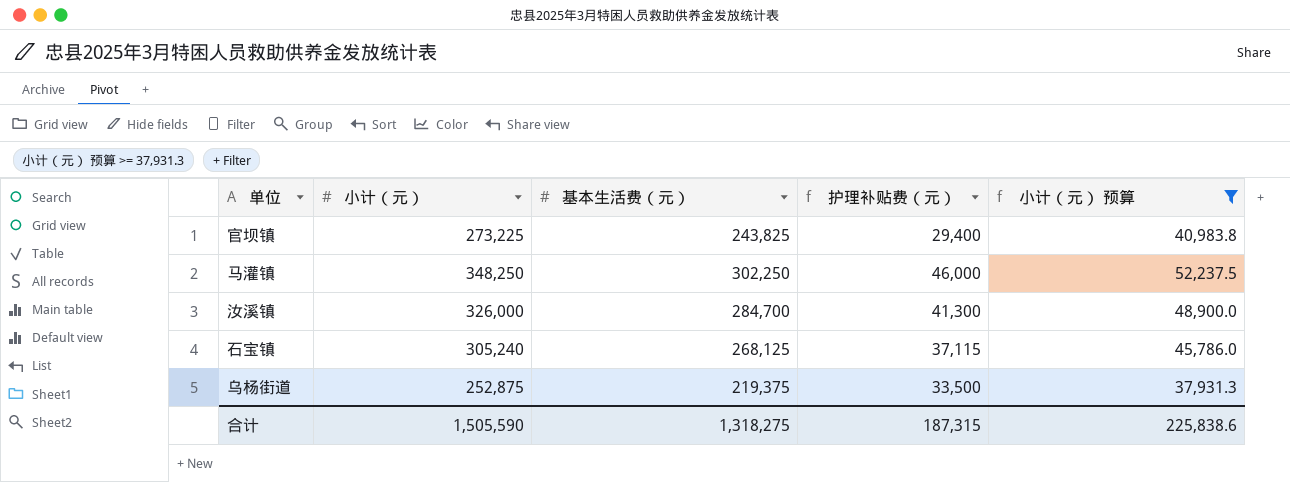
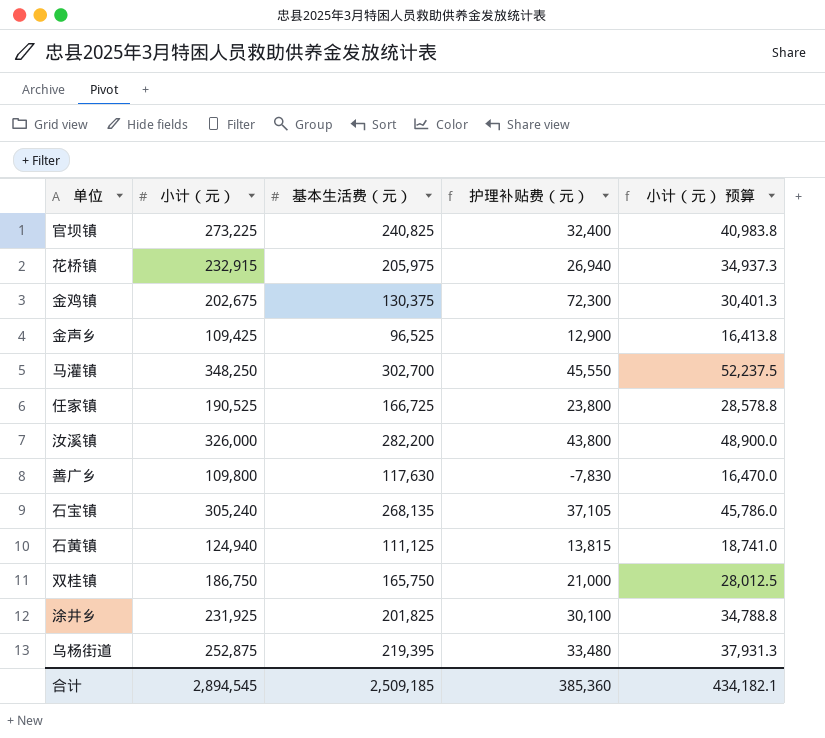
filter: 小计（元） 预算 >= 37,931.3 -> none
官坝镇 | 基本生活费（元）: 243,825 -> 240,825
官坝镇 | 护理补贴费（元）: 29,400 -> 32,400
马灌镇 | 基本生活费（元）: 302,250 -> 302,700
马灌镇 | 护理补贴费（元）: 46,000 -> 45,550
汝溪镇 | 基本生活费（元）: 284,700 -> 282,200
汝溪镇 | 护理补贴费（元）: 41,300 -> 43,800
石宝镇 | 基本生活费（元）: 268,125 -> 268,135
石宝镇 | 护理补贴费（元）: 37,115 -> 37,105
乌杨街道 | 基本生活费（元）: 219,375 -> 219,395
乌杨街道 | 护理补贴费（元）: 33,500 -> 33,480
合计 | 小计（元）: 1,505,590 -> 2,894,545
合计 | 基本生活费（元）: 1,318,275 -> 2,509,185
合计 | 护理补贴费（元）: 187,315 -> 385,360
合计 | 小计（元） 预算: 225,838.6 -> 434,182.1

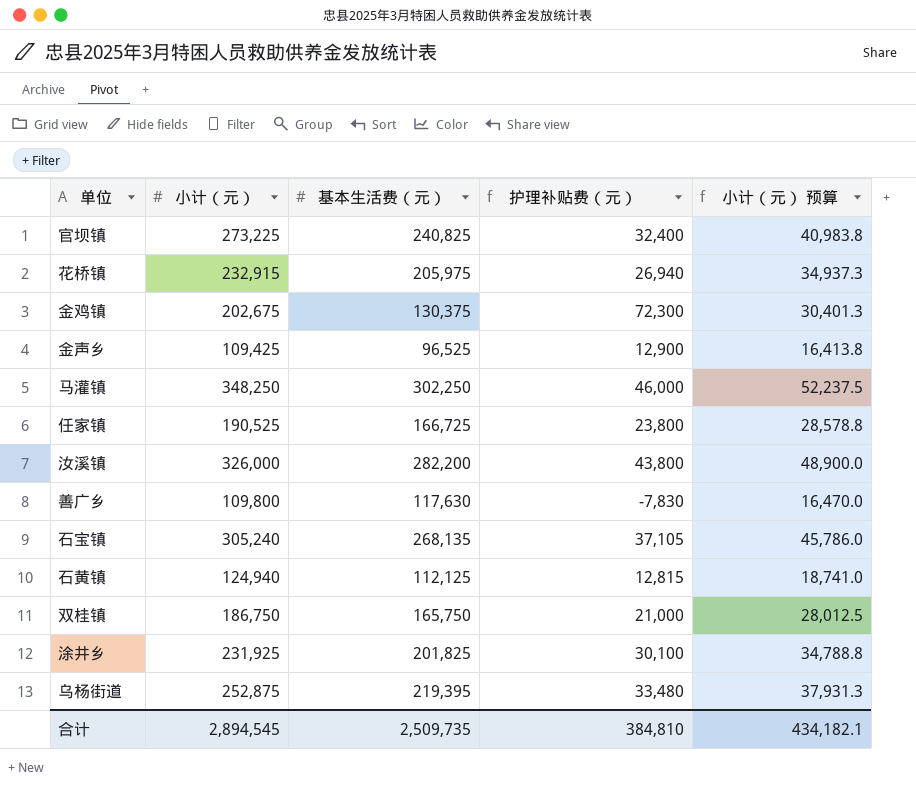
马灌镇 | 基本生活费（元）: 302,700 -> 302,250
马灌镇 | 护理补贴费（元）: 45,550 -> 46,000
石黄镇 | 基本生活费（元）: 111,125 -> 112,125
石黄镇 | 护理补贴费（元）: 13,815 -> 12,815
合计 | 基本生活费（元）: 2,509,185 -> 2,509,735
合计 | 护理补贴费（元）: 385,360 -> 384,810

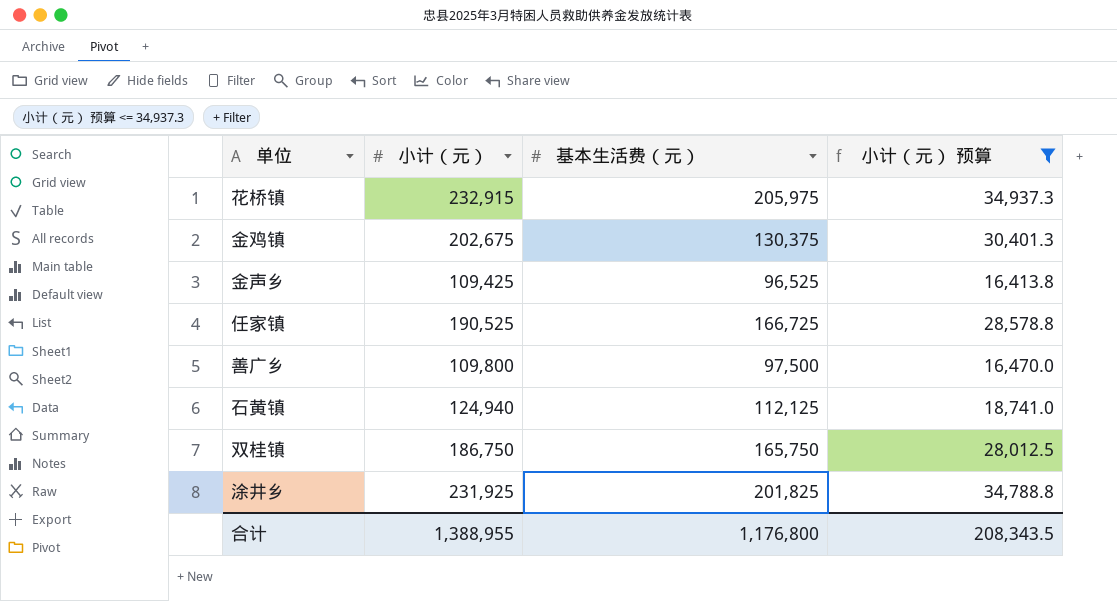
filter: none -> 小计（元） 预算 <= 34,937.3
column 护理补贴费（元） | formula: [小计（元）] - [基本生活费（元）] -> none
善广乡 | 基本生活费（元）: 117,630 -> 97,500
合计 | 小计（元）: 2,894,545 -> 1,388,955
合计 | 基本生活费（元）: 2,509,735 -> 1,176,800
合计 | 小计（元） 预算: 434,182.1 -> 208,343.5

